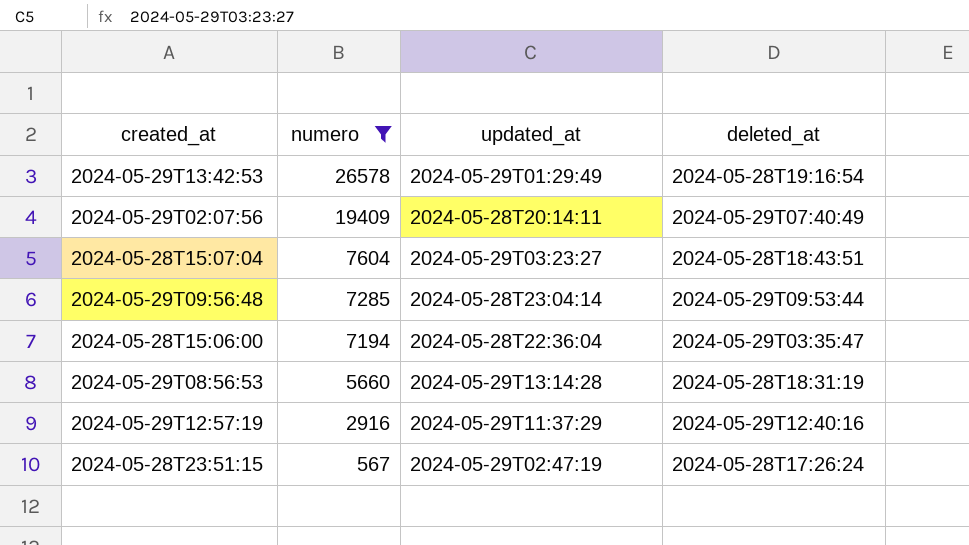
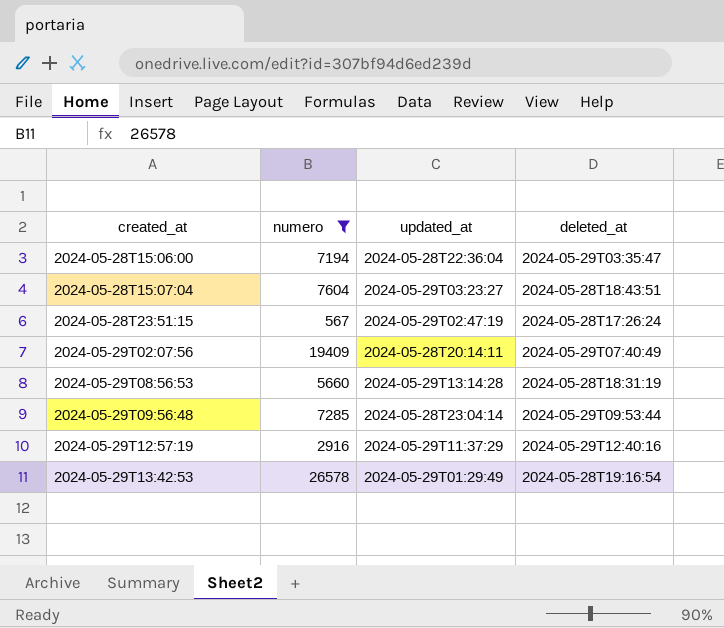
row order: numero descending -> created_at ascending

